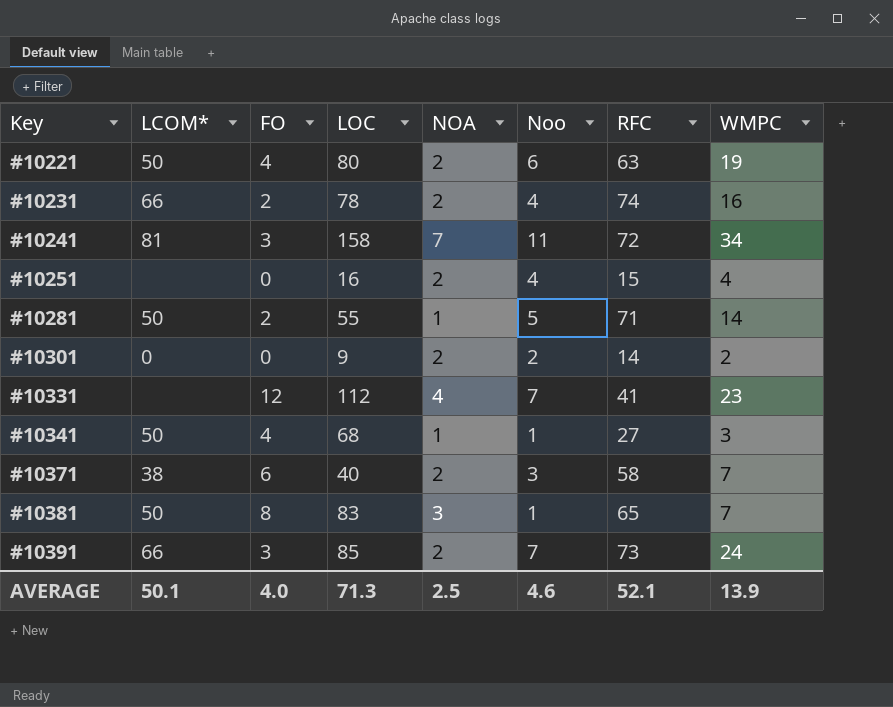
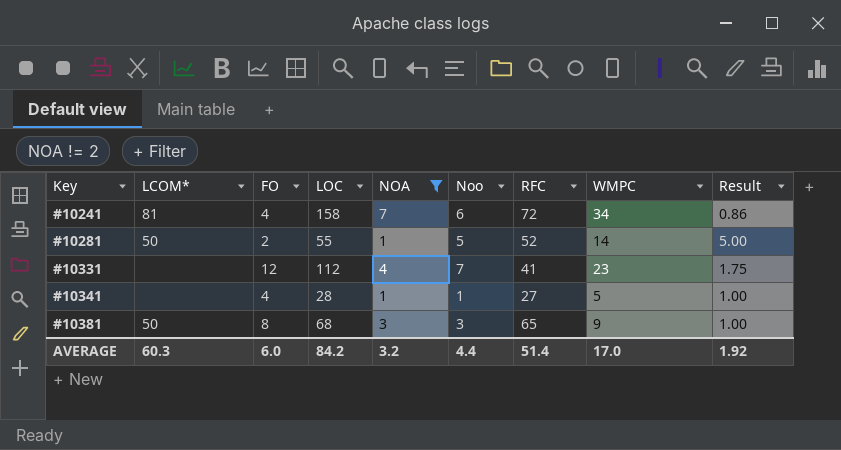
filter: none -> NOA != 2
column Result | formula: none -> [Noo] / [NOA]
#10241 | FO: 3 -> 4
#10241 | Noo: 11 -> 6
#10281 | RFC: 71 -> 52
#10341 | LCOM*: 50 -> none
#10341 | LOC: 68 -> 28
#10341 | WMPC: 3 -> 5
#10381 | LOC: 83 -> 68
#10381 | Noo: 1 -> 3
#10381 | WMPC: 7 -> 9
AVERAGE | LCOM*: 50.1 -> 60.3
AVERAGE | FO: 4.0 -> 6.0
AVERAGE | LOC: 71.3 -> 84.2
AVERAGE | NOA: 2.5 -> 3.2
AVERAGE | Noo: 4.6 -> 4.4
AVERAGE | RFC: 52.1 -> 51.4
AVERAGE | WMPC: 13.9 -> 17.0

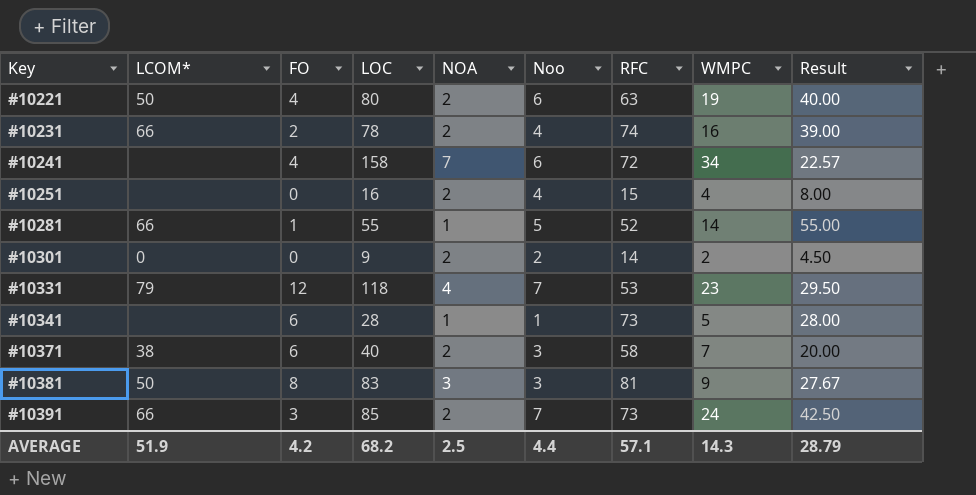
filter: NOA != 2 -> none
column Result | formula: [Noo] / [NOA] -> [LOC] / [NOA]
#10241 | LCOM*: 81 -> none
#10281 | LCOM*: 50 -> 66
#10281 | FO: 2 -> 1
#10331 | LCOM*: none -> 79
#10331 | LOC: 112 -> 118
#10331 | RFC: 41 -> 53
#10341 | FO: 4 -> 6
#10341 | RFC: 27 -> 73
#10381 | LOC: 68 -> 83
#10381 | RFC: 65 -> 81
AVERAGE | LCOM*: 60.3 -> 51.9
AVERAGE | FO: 6.0 -> 4.2
AVERAGE | LOC: 84.2 -> 68.2
AVERAGE | NOA: 3.2 -> 2.5
AVERAGE | RFC: 51.4 -> 57.1
AVERAGE | WMPC: 17.0 -> 14.3
AVERAGE | Result: 1.92 -> 28.79

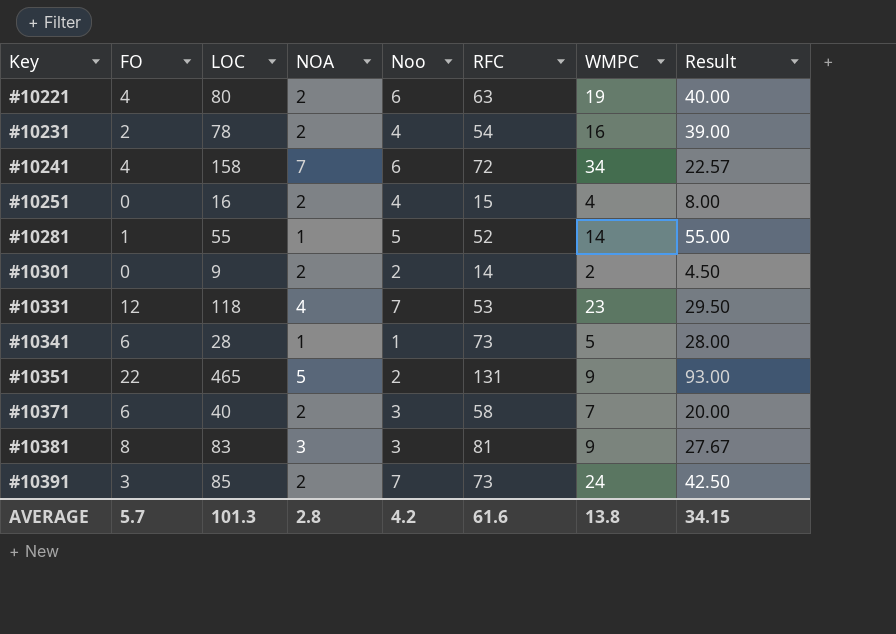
column LCOM* | position: 2 -> none
#10231 | RFC: 74 -> 54
row #10351: none -> 22 | 465 | 5 | 2 | 131 | 9 | 93.00
AVERAGE | FO: 4.2 -> 5.7
AVERAGE | LOC: 68.2 -> 101.3
AVERAGE | NOA: 2.5 -> 2.8
AVERAGE | Noo: 4.4 -> 4.2
AVERAGE | RFC: 57.1 -> 61.6
AVERAGE | WMPC: 14.3 -> 13.8
AVERAGE | Result: 28.79 -> 34.15

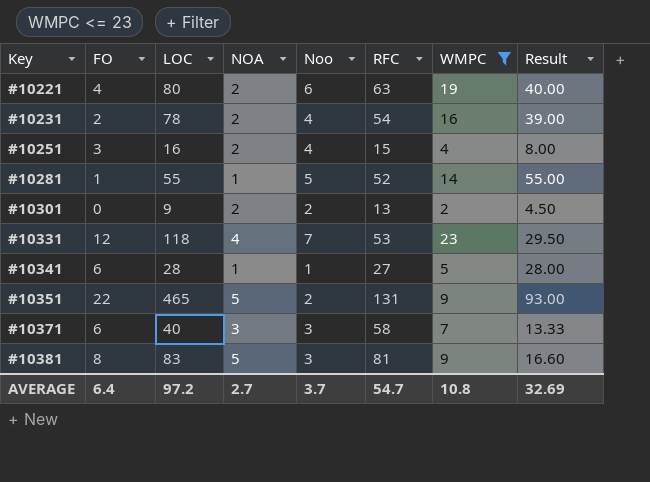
filter: none -> WMPC <= 23
#10251 | FO: 0 -> 3
#10301 | RFC: 14 -> 13
#10341 | RFC: 73 -> 27
#10371 | NOA: 2 -> 3
#10371 | Result: 20.00 -> 13.33
#10381 | NOA: 3 -> 5
#10381 | Result: 27.67 -> 16.60
AVERAGE | FO: 5.7 -> 6.4
AVERAGE | LOC: 101.3 -> 97.2
AVERAGE | NOA: 2.8 -> 2.7
AVERAGE | Noo: 4.2 -> 3.7
AVERAGE | RFC: 61.6 -> 54.7
AVERAGE | WMPC: 13.8 -> 10.8
AVERAGE | Result: 34.15 -> 32.69

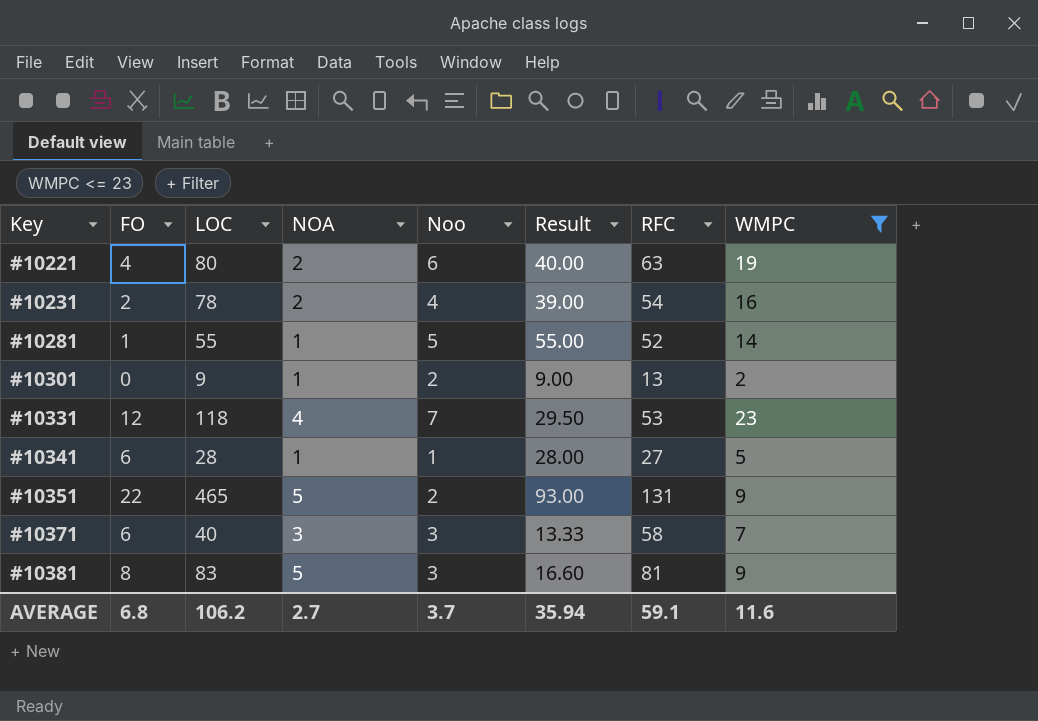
column Result | position: 8 -> 6
row #10251: 3 | 16 | 2 | 4 | 15 | 4 | 8.00 -> none
#10301 | NOA: 2 -> 1
#10301 | Result: 4.50 -> 9.00
AVERAGE | FO: 6.4 -> 6.8
AVERAGE | LOC: 97.2 -> 106.2
AVERAGE | Result: 32.69 -> 35.94
AVERAGE | RFC: 54.7 -> 59.1
AVERAGE | WMPC: 10.8 -> 11.6

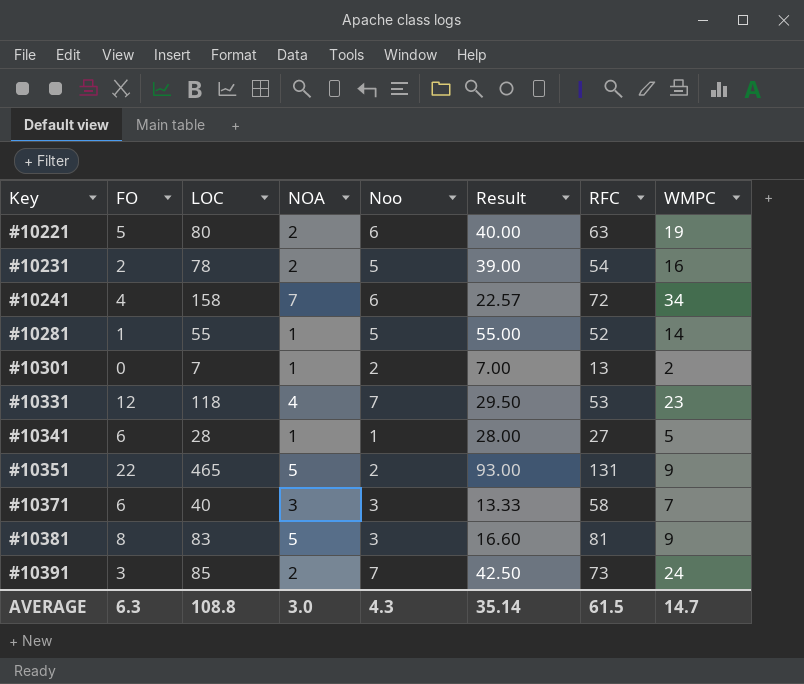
filter: WMPC <= 23 -> none
#10221 | FO: 4 -> 5
#10231 | Noo: 4 -> 5
#10301 | LOC: 9 -> 7
#10301 | Result: 9.00 -> 7.00
AVERAGE | FO: 6.8 -> 6.3
AVERAGE | LOC: 106.2 -> 108.8
AVERAGE | NOA: 2.7 -> 3.0
AVERAGE | Noo: 3.7 -> 4.3
AVERAGE | Result: 35.94 -> 35.14
AVERAGE | RFC: 59.1 -> 61.5
AVERAGE | WMPC: 11.6 -> 14.7

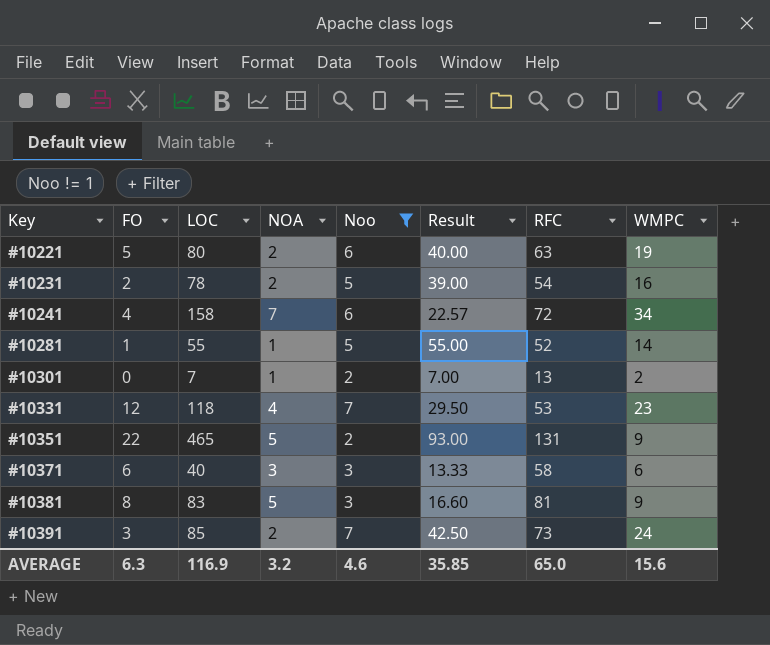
filter: none -> Noo != 1
#10371 | WMPC: 7 -> 6
AVERAGE | LOC: 108.8 -> 116.9
AVERAGE | NOA: 3.0 -> 3.2
AVERAGE | Noo: 4.3 -> 4.6
AVERAGE | Result: 35.14 -> 35.85
AVERAGE | RFC: 61.5 -> 65.0
AVERAGE | WMPC: 14.7 -> 15.6

